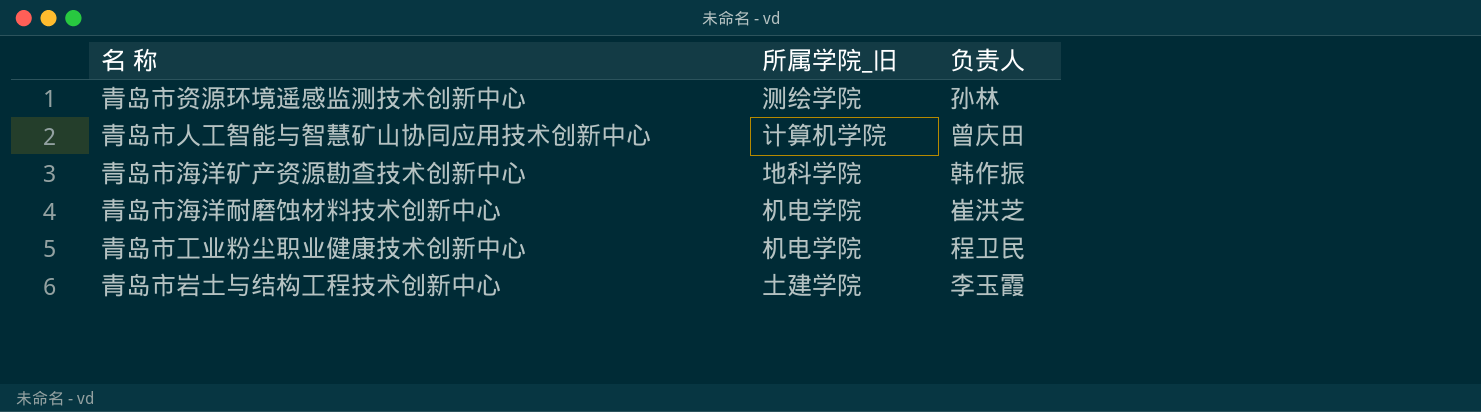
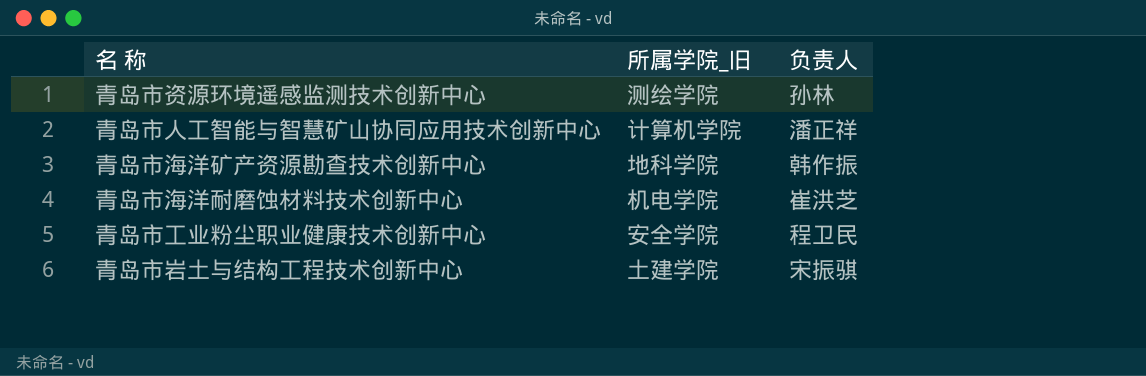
青岛市人工智能与智慧矿山协同应用技术创新中心 | 负责人: 曾庆田 -> 潘正祥
青岛市工业粉尘职业健康技术创新中心 | 所属学院_旧: 机电学院 -> 安全学院
青岛市岩土与结构工程技术创新中心 | 负责人: 李玉霞 -> 宋振骐

